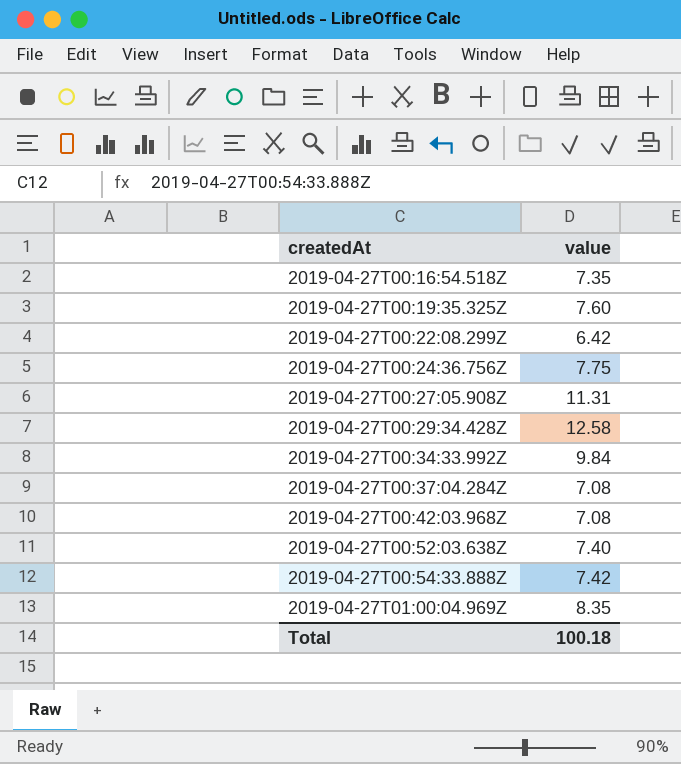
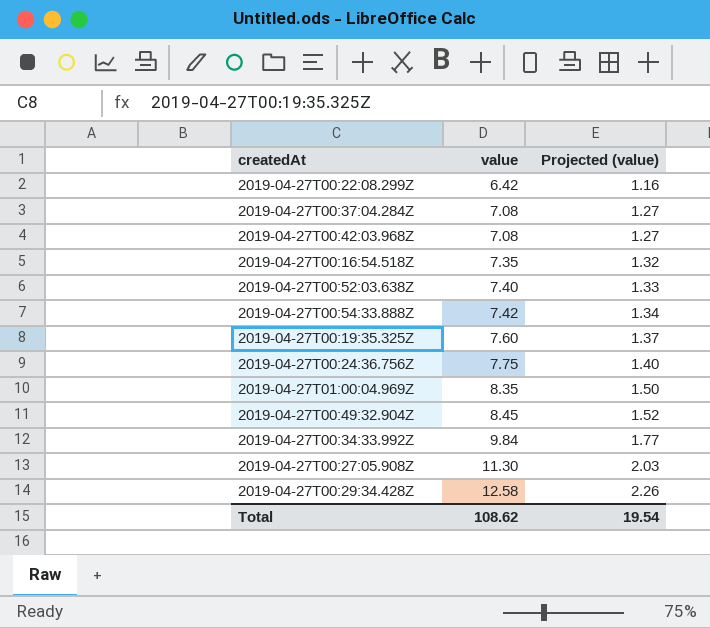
row order: createdAt ascending -> value ascending
column Projected (value) | formula: none -> [value] * 0.18
row 2019-04-27T00:49:32.904Z: none -> 8.45 | 1.52
2019-04-27T00:27:05.908Z | value: 11.31 -> 11.30
Total | value: 100.18 -> 108.62

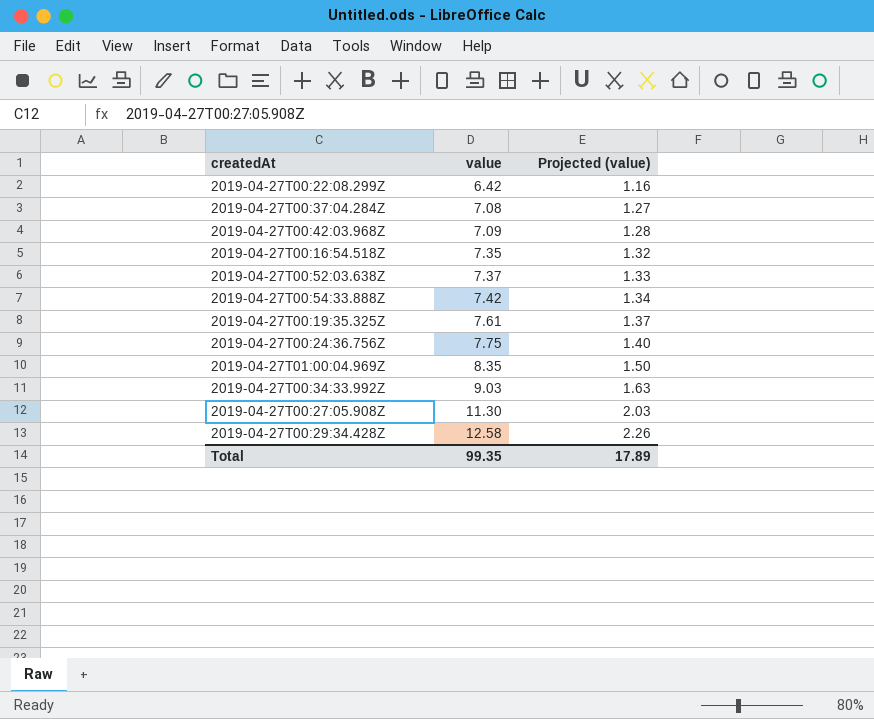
row 2019-04-27T00:49:32.904Z: 8.45 | 1.52 -> none
2019-04-27T00:42:03.968Z | value: 7.08 -> 7.09
2019-04-27T00:42:03.968Z | Projected (value): 1.27 -> 1.28
2019-04-27T00:52:03.638Z | value: 7.40 -> 7.37
2019-04-27T00:19:35.325Z | value: 7.60 -> 7.61
2019-04-27T00:34:33.992Z | value: 9.84 -> 9.03
2019-04-27T00:34:33.992Z | Projected (value): 1.77 -> 1.63
Total | value: 108.62 -> 99.35
Total | Projected (value): 19.54 -> 17.89

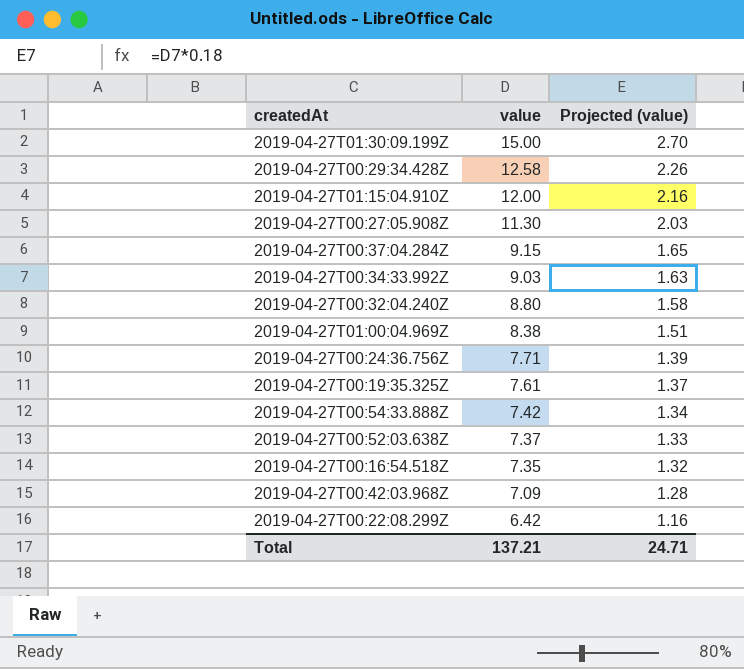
row order: value ascending -> value descending
row 2019-04-27T01:30:09.199Z: none -> 15.00 | 2.70
row 2019-04-27T01:15:04.910Z: none -> 12.00 | 2.16
2019-04-27T00:37:04.284Z | value: 7.08 -> 9.15
2019-04-27T00:37:04.284Z | Projected (value): 1.27 -> 1.65
row 2019-04-27T00:32:04.240Z: none -> 8.80 | 1.58
2019-04-27T01:00:04.969Z | value: 8.35 -> 8.38
2019-04-27T01:00:04.969Z | Projected (value): 1.50 -> 1.51
2019-04-27T00:24:36.756Z | value: 7.75 -> 7.71
2019-04-27T00:24:36.756Z | Projected (value): 1.40 -> 1.39
Total | value: 99.35 -> 137.21
Total | Projected (value): 17.89 -> 24.71

